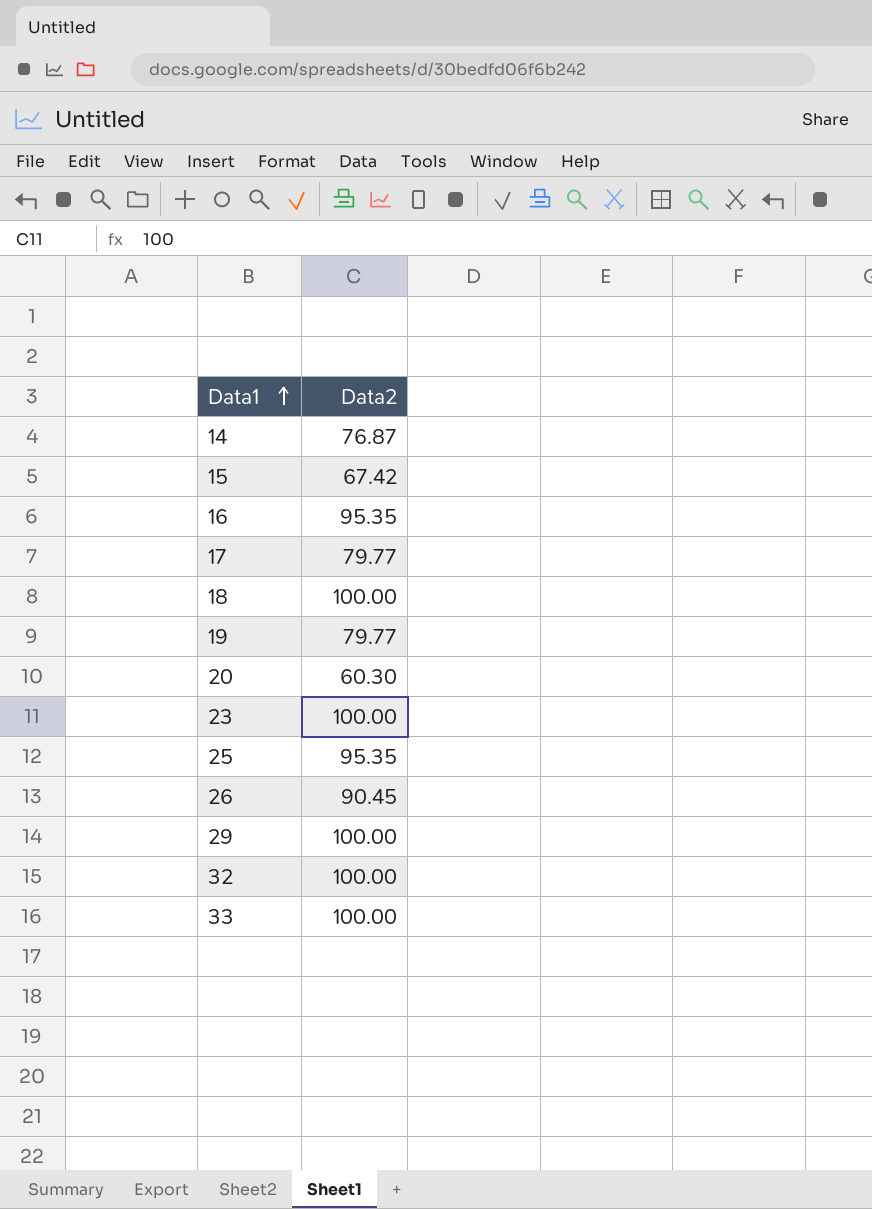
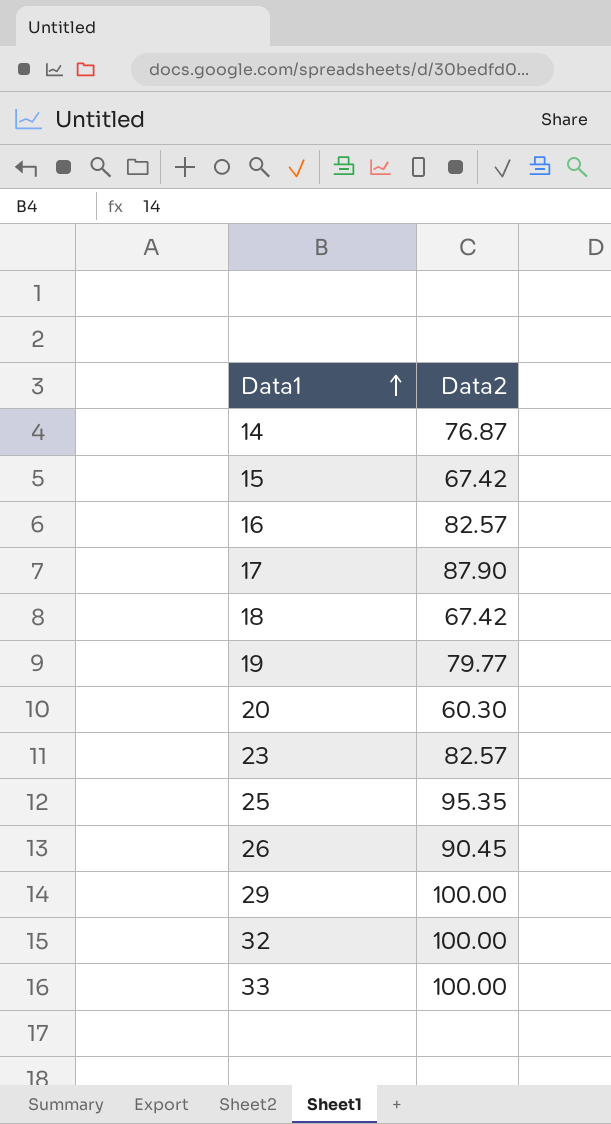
16 | Data2: 95.35 -> 82.57
17 | Data2: 79.77 -> 87.90
18 | Data2: 100.00 -> 67.42
23 | Data2: 100.00 -> 82.57

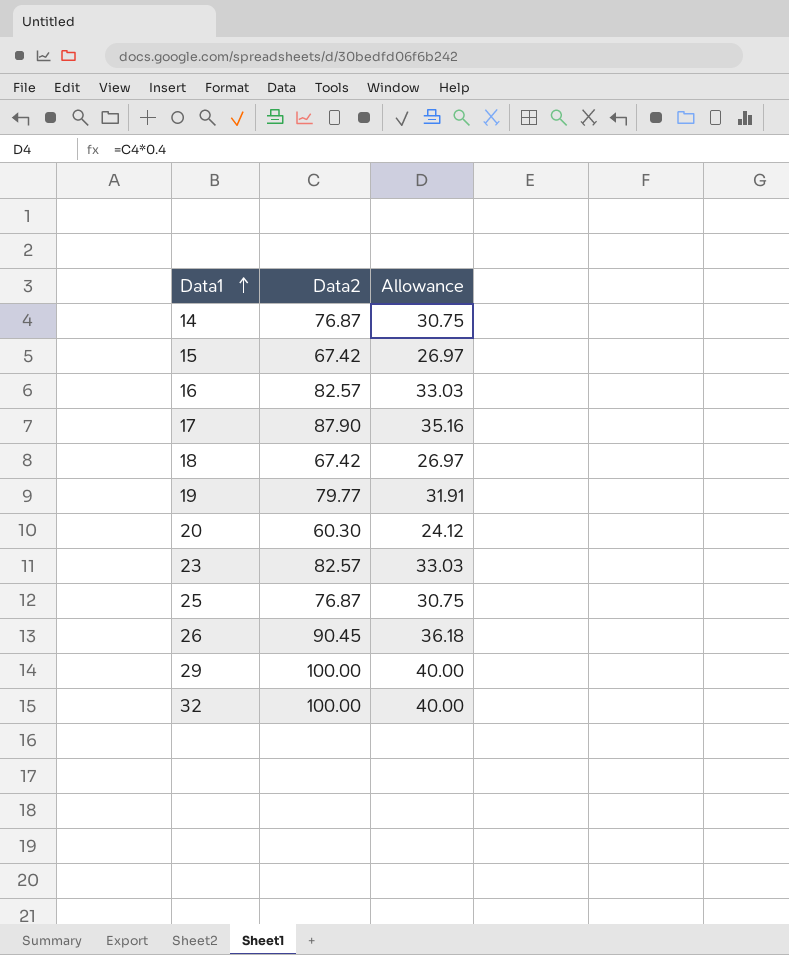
column Allowance | formula: none -> [Data2] * 0.4
row 33: 100.00 -> none
25 | Data2: 95.35 -> 76.87

